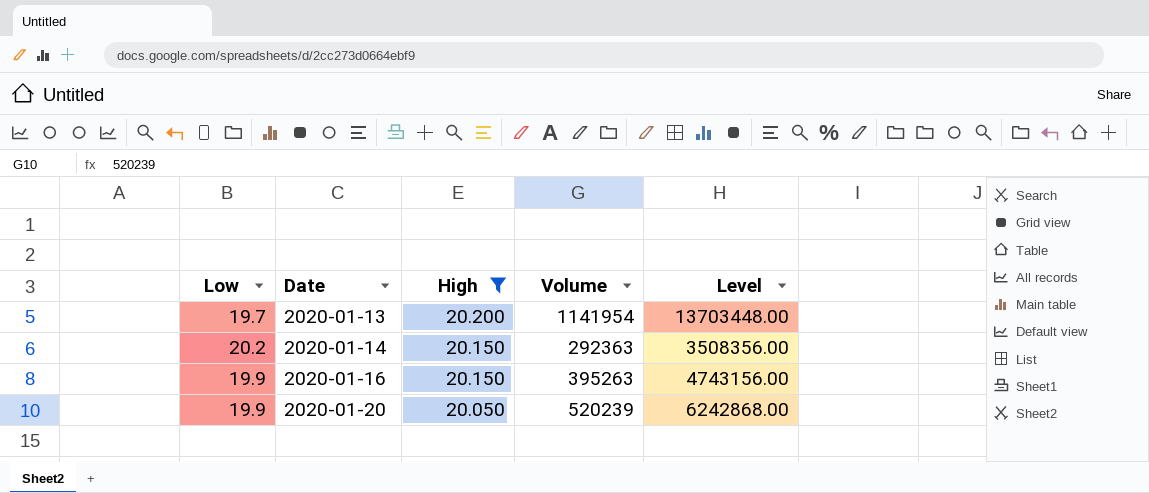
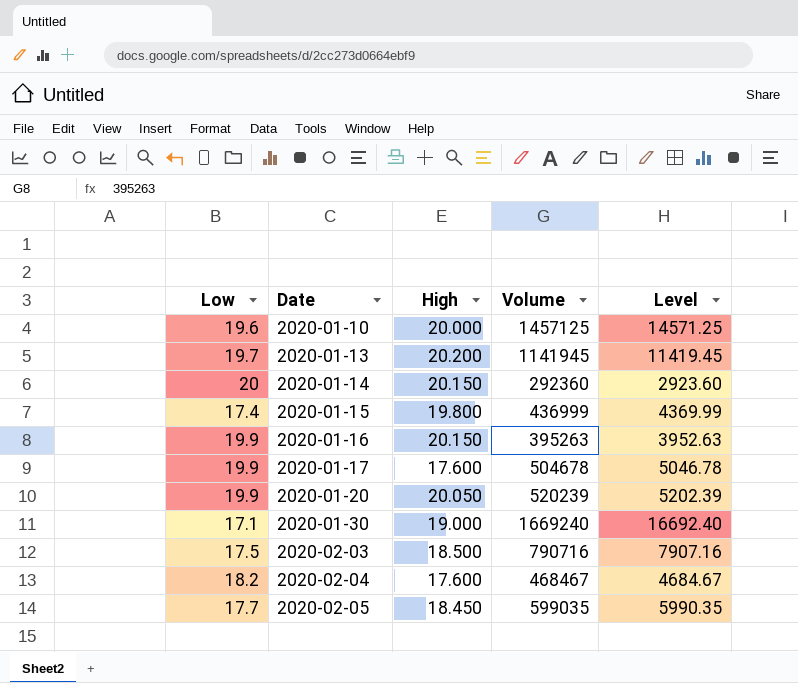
filter: High >= 20.050 -> none
column Level | formula: [Volume] * 12 -> [Volume] * 0.01
2020-01-13 | Volume: 1141954 -> 1141945
2020-01-14 | Low: 20.2 -> 20
2020-01-14 | Volume: 292363 -> 292360

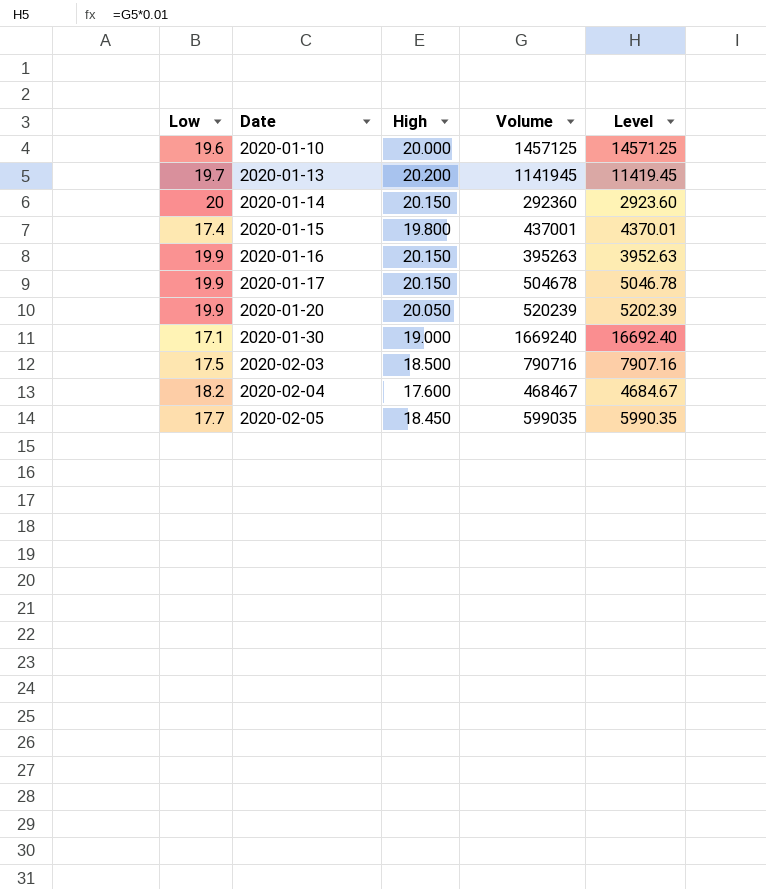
2020-01-15 | Volume: 436999 -> 437001
2020-01-15 | Level: 4369.99 -> 4370.01
2020-01-17 | High: 17.600 -> 20.150

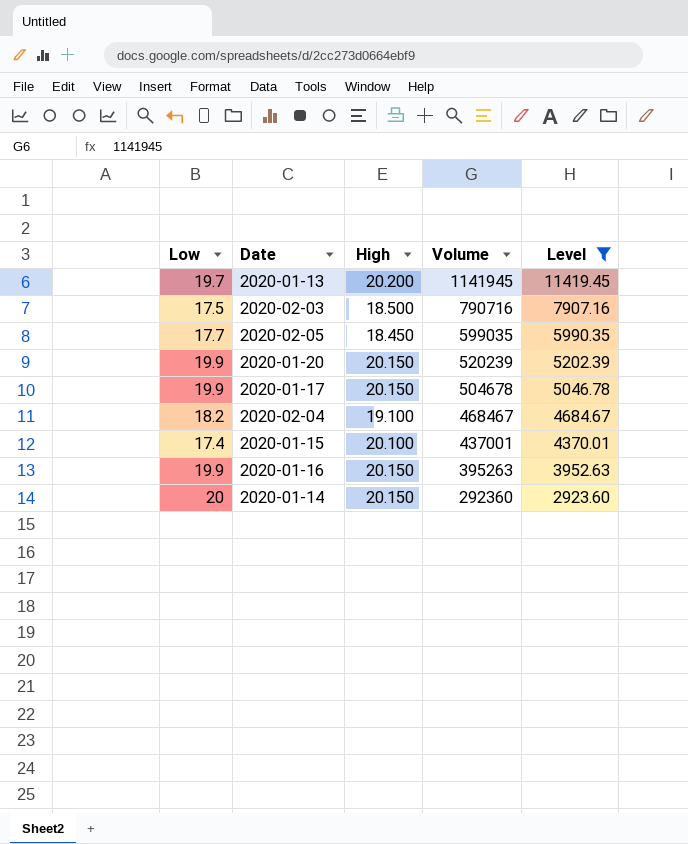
filter: none -> Level <= 11419.45
row order: Date ascending -> Volume descending
2020-01-20 | High: 20.050 -> 20.150
2020-02-04 | High: 17.600 -> 19.100
2020-01-15 | High: 19.800 -> 20.100

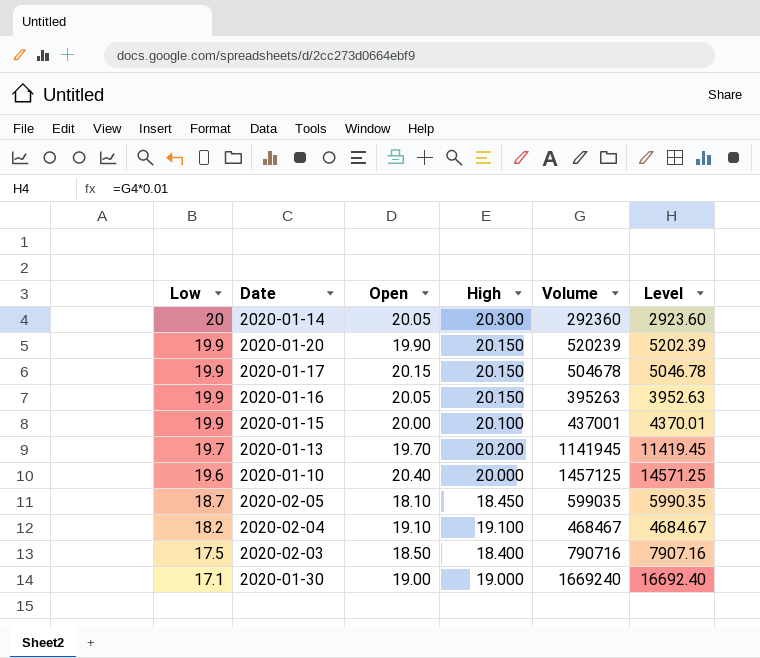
filter: Level <= 11419.45 -> none
row order: Volume descending -> Low descending
column Open | position: none -> 3
2020-01-14 | High: 20.150 -> 20.300
2020-01-15 | Low: 17.4 -> 19.9
2020-02-05 | Low: 17.7 -> 18.7
2020-02-03 | High: 18.500 -> 18.400

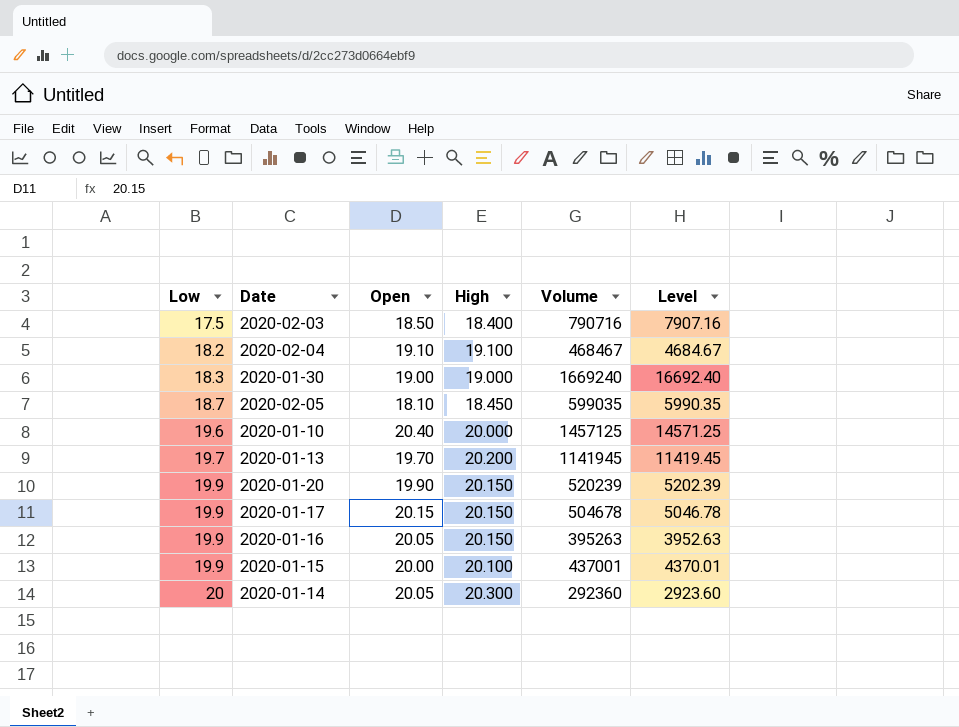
row order: Low descending -> Low ascending
2020-01-30 | Low: 17.1 -> 18.3

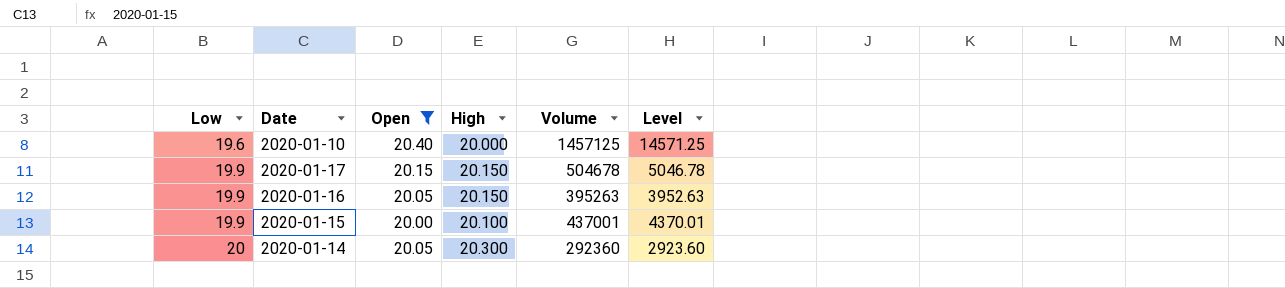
filter: none -> Open >= 20.00

